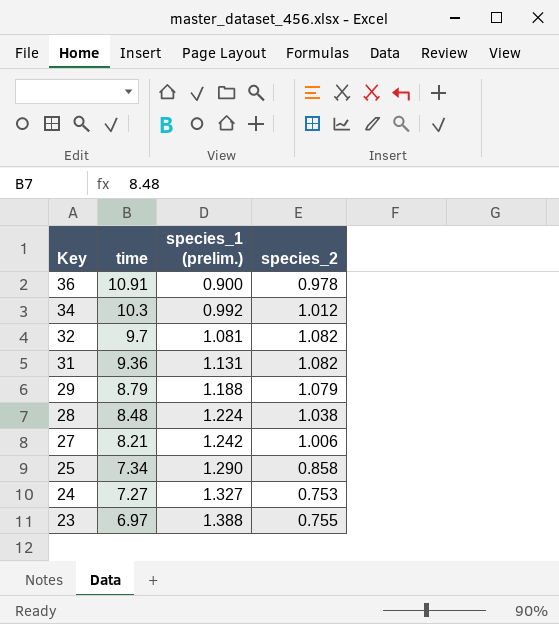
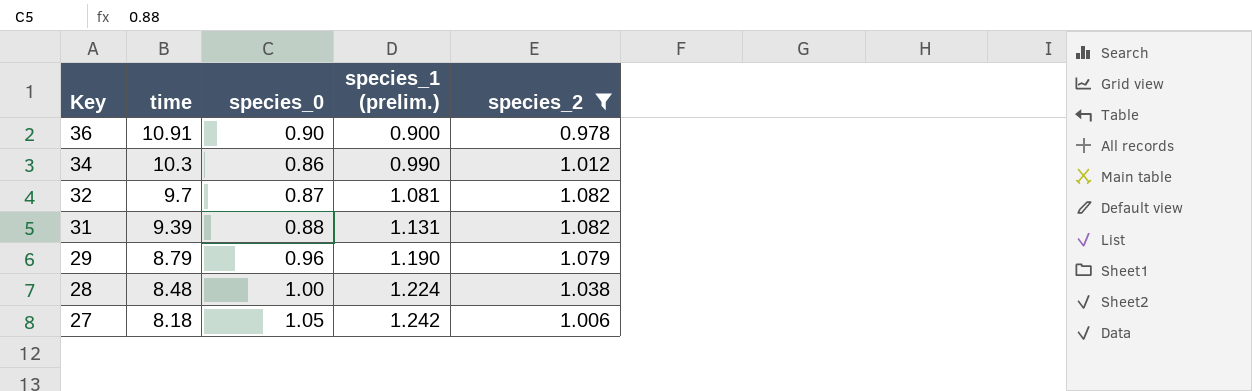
filter: none -> species_2 >= 0.978
column species_0 | position: none -> 3
34 | species_1 (prelim.): 0.992 -> 0.990
31 | time: 9.36 -> 9.39
29 | species_1 (prelim.): 1.188 -> 1.190
27 | time: 8.21 -> 8.18

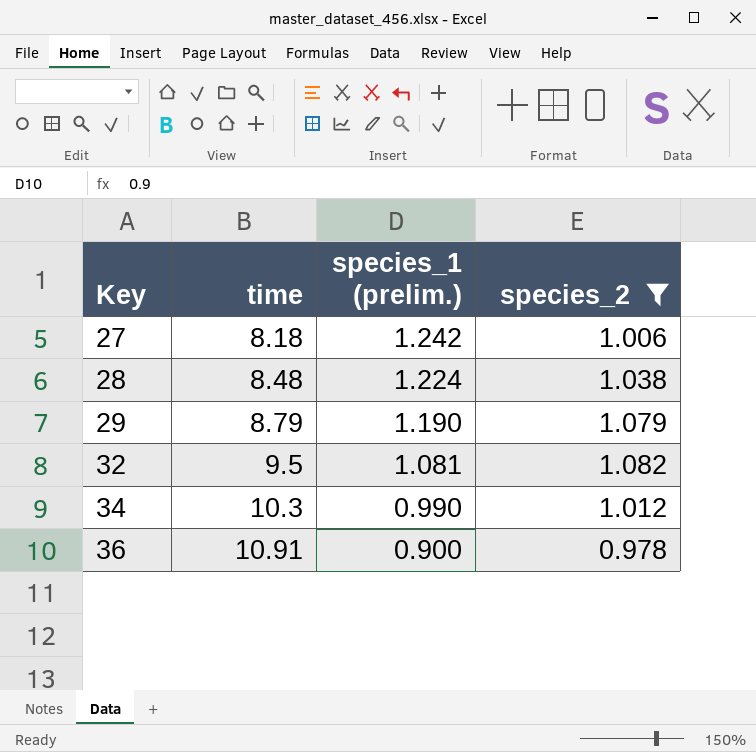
row order: Key descending -> Key ascending
column species_0 | position: 3 -> none
row 31: 9.39 | 0.88 | 1.131 | 1.082 -> none
32 | time: 9.7 -> 9.5

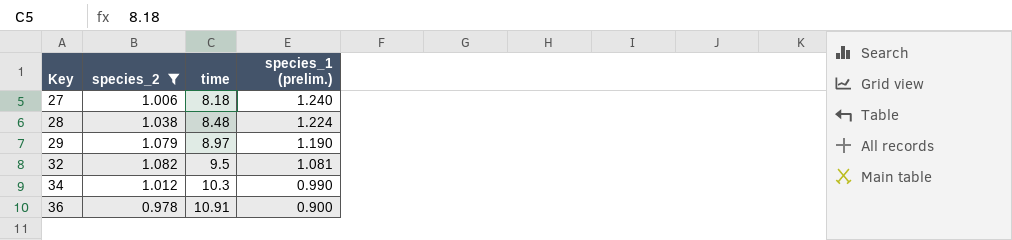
column species_2 | position: 4 -> 2
27 | species_1 (prelim.): 1.242 -> 1.240
29 | time: 8.79 -> 8.97

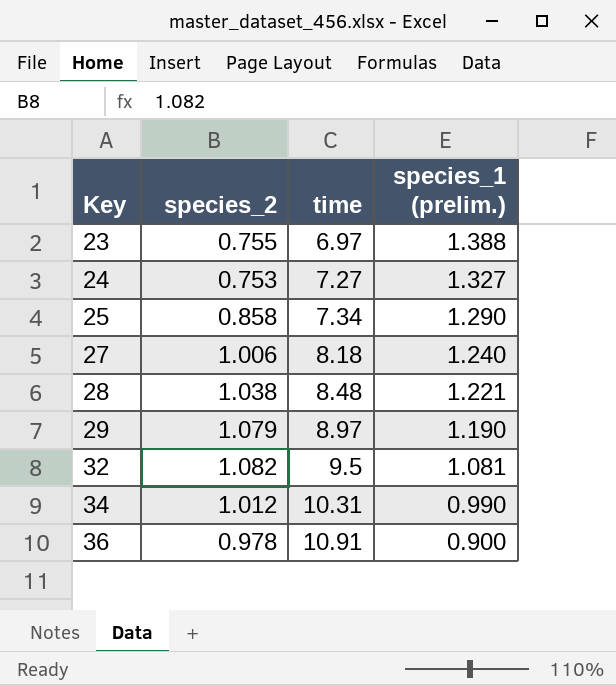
filter: species_2 >= 0.978 -> none
28 | species_1 (prelim.): 1.224 -> 1.221
34 | time: 10.3 -> 10.31

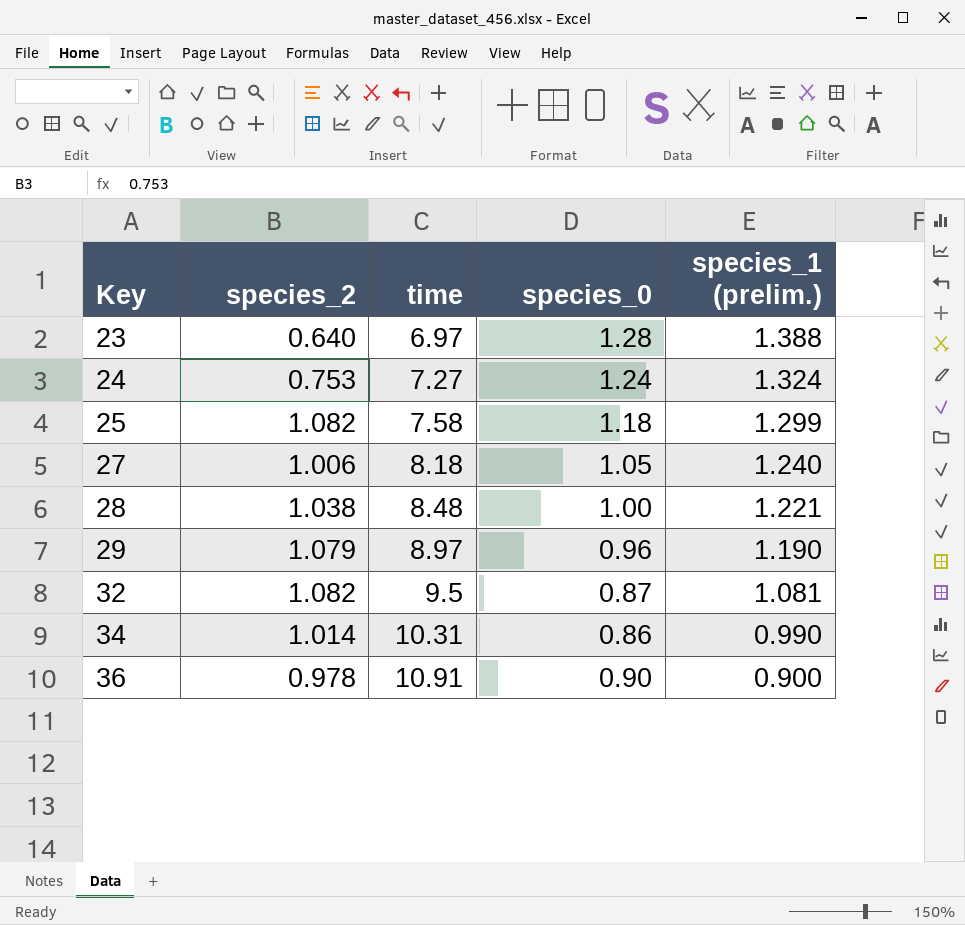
column species_0 | position: none -> 4
23 | species_2: 0.755 -> 0.640
24 | species_1 (prelim.): 1.327 -> 1.324
25 | species_2: 0.858 -> 1.082
25 | time: 7.34 -> 7.58
25 | species_1 (prelim.): 1.290 -> 1.299
34 | species_2: 1.012 -> 1.014

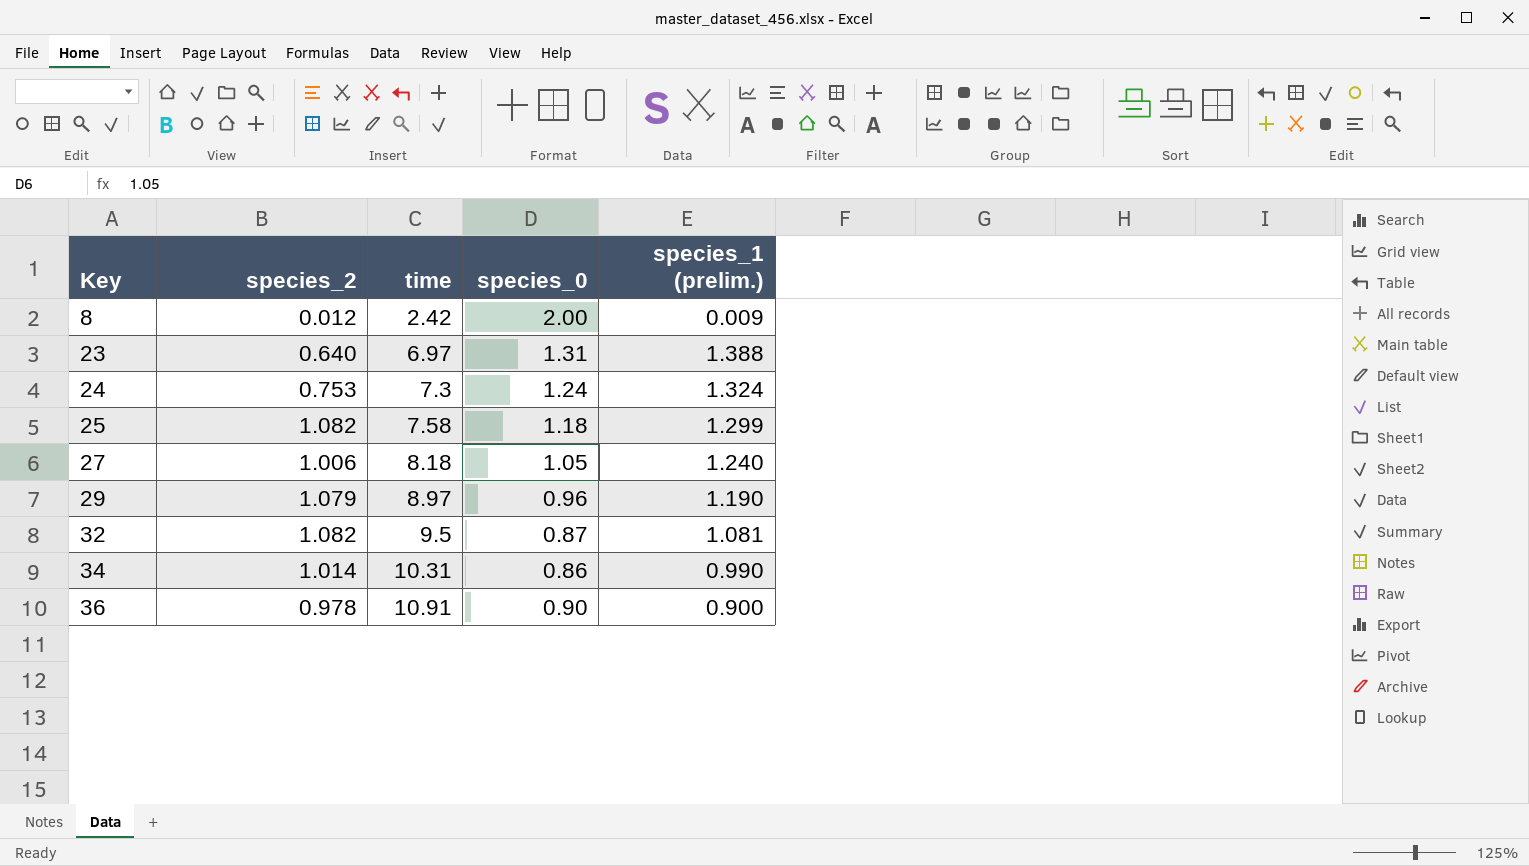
row 28: 1.038 | 8.48 | 1.00 | 1.221 -> none
row 8: none -> 0.012 | 2.42 | 2.00 | 0.009
23 | species_0: 1.28 -> 1.31
24 | time: 7.27 -> 7.3

